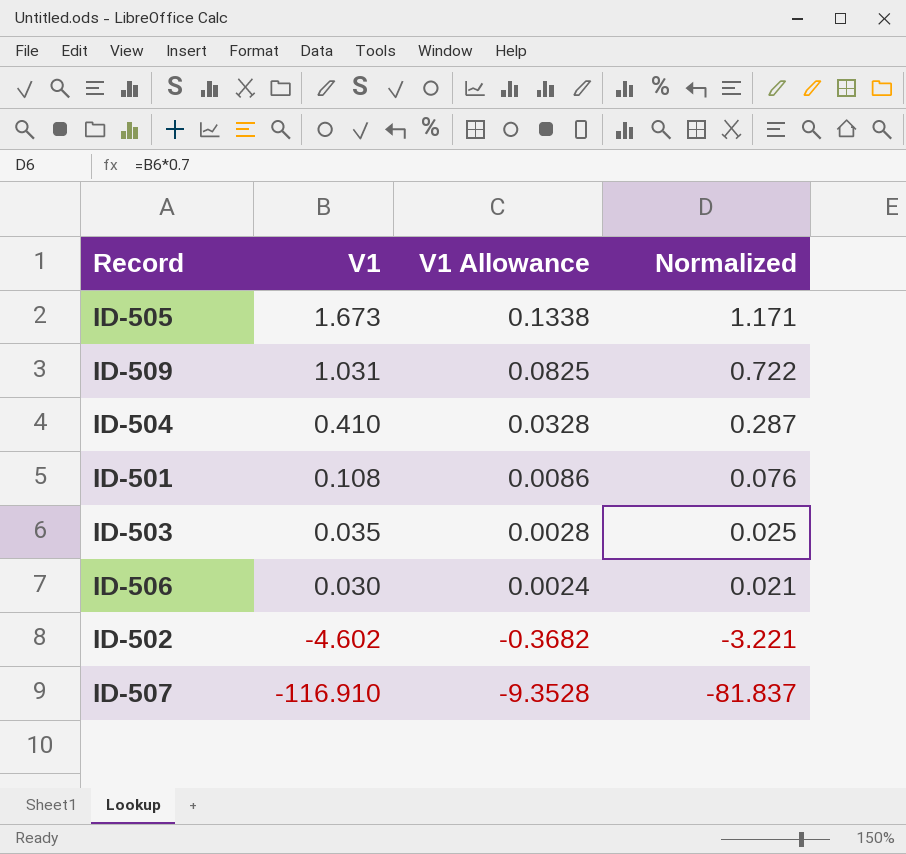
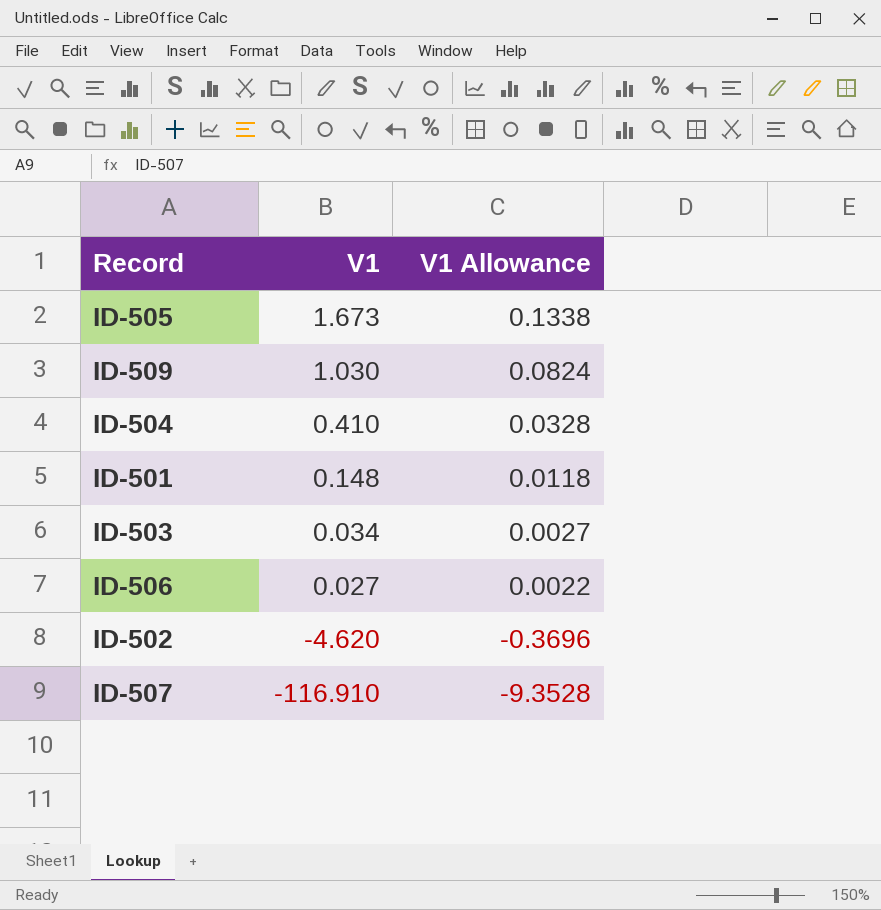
column Normalized | formula: [V1] * 0.7 -> none
ID-509 | V1: 1.031 -> 1.030
ID-509 | V1 Allowance: 0.0825 -> 0.0824
ID-501 | V1: 0.108 -> 0.148
ID-501 | V1 Allowance: 0.0086 -> 0.0118
ID-503 | V1: 0.035 -> 0.034
ID-503 | V1 Allowance: 0.0028 -> 0.0027
ID-506 | V1: 0.030 -> 0.027
ID-506 | V1 Allowance: 0.0024 -> 0.0022
ID-502 | V1: -4.602 -> -4.620
ID-502 | V1 Allowance: -0.3682 -> -0.3696

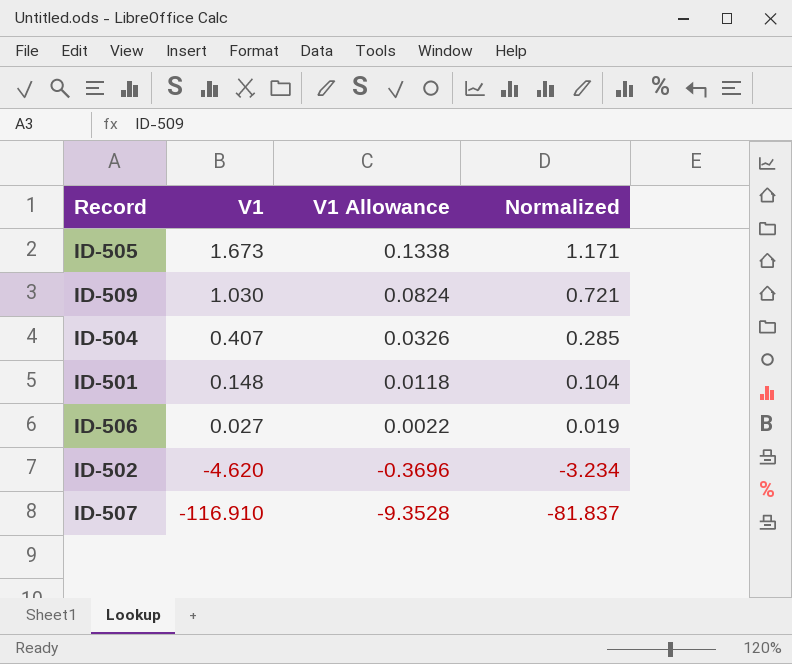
column Normalized | formula: none -> [V1] * 0.7
row ID-503: 0.034 | 0.0027 -> none
ID-504 | V1: 0.410 -> 0.407
ID-504 | V1 Allowance: 0.0328 -> 0.0326

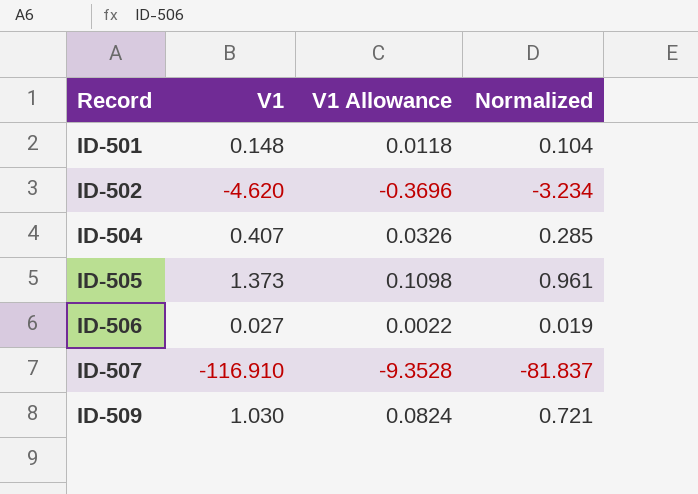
row order: V1 descending -> Record ascending
ID-505 | V1: 1.673 -> 1.373
ID-505 | V1 Allowance: 0.1338 -> 0.1098
ID-505 | Normalized: 1.171 -> 0.961

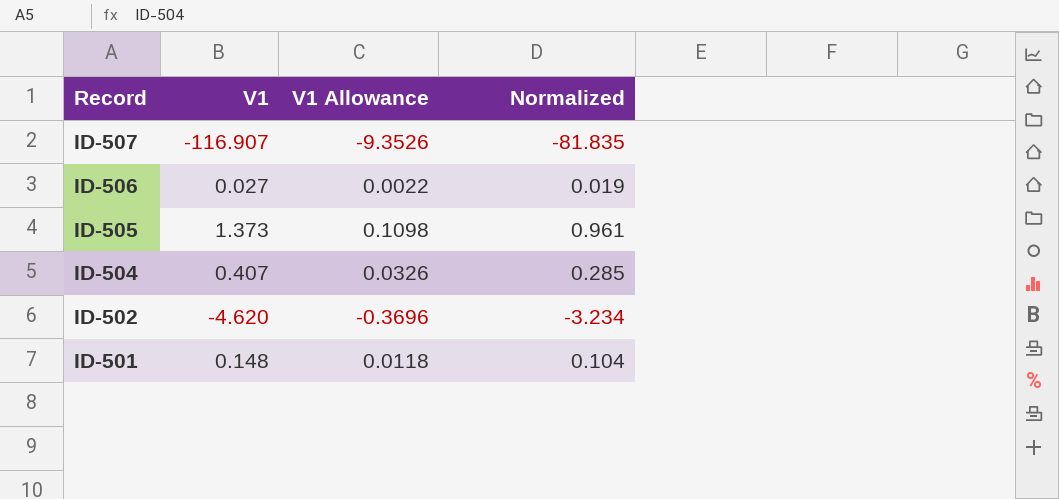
row order: Record ascending -> Record descending
row ID-509: 1.030 | 0.0824 | 0.721 -> none
ID-507 | V1: -116.910 -> -116.907
ID-507 | V1 Allowance: -9.3528 -> -9.3526
ID-507 | Normalized: -81.837 -> -81.835

